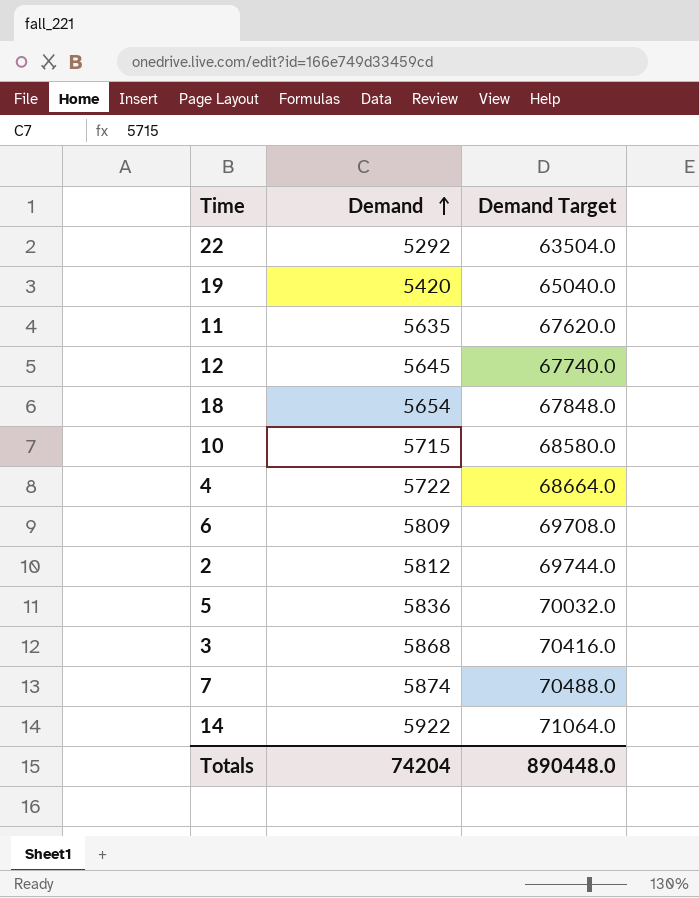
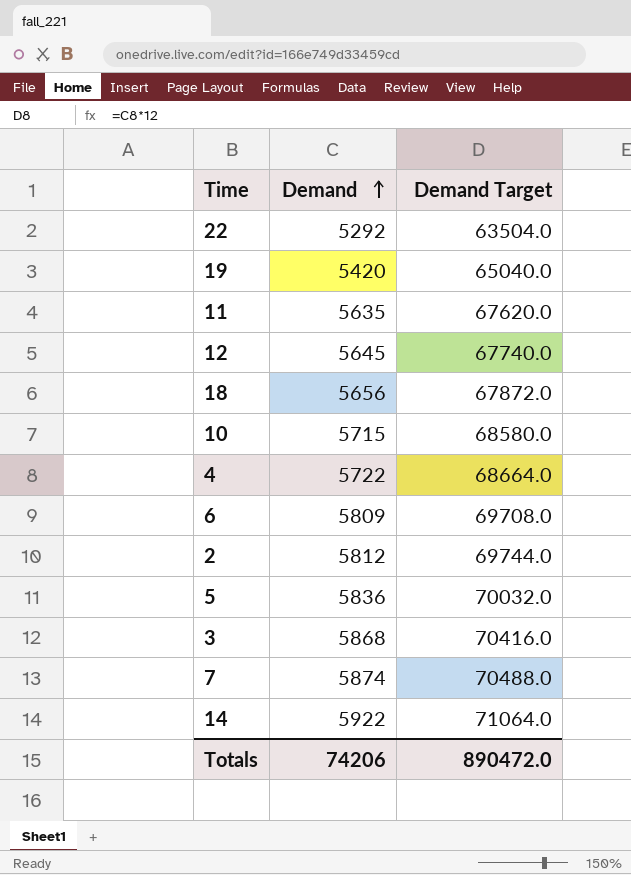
18 | Demand: 5654 -> 5656
18 | Demand Target: 67848.0 -> 67872.0
Totals | Demand: 74204 -> 74206
Totals | Demand Target: 890448.0 -> 890472.0

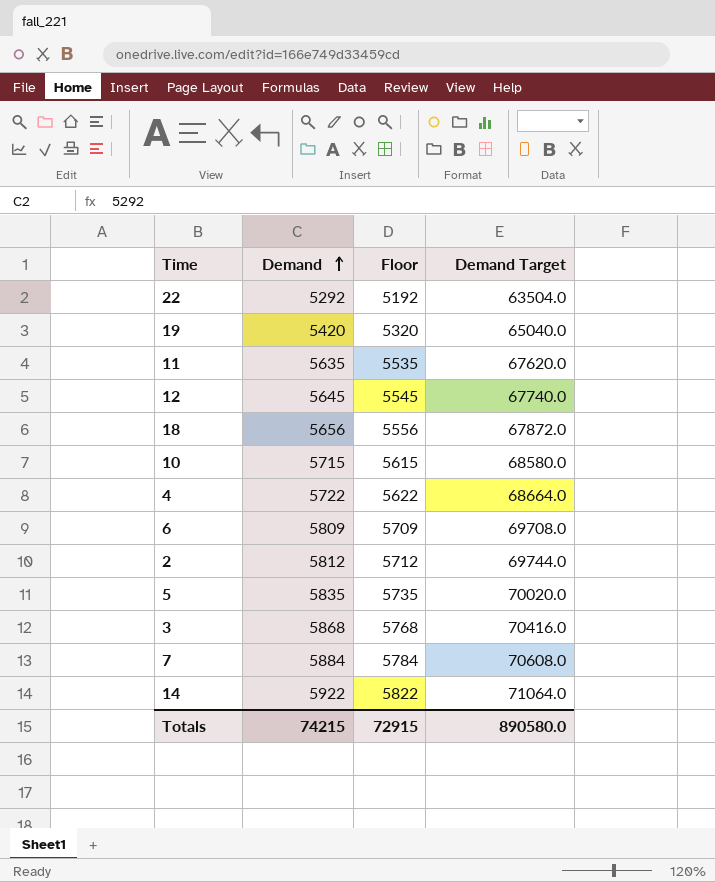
column Floor | formula: none -> [Demand] - 100
5 | Demand: 5836 -> 5835
5 | Demand Target: 70032.0 -> 70020.0
7 | Demand: 5874 -> 5884
7 | Demand Target: 70488.0 -> 70608.0
Totals | Demand: 74206 -> 74215
Totals | Demand Target: 890472.0 -> 890580.0

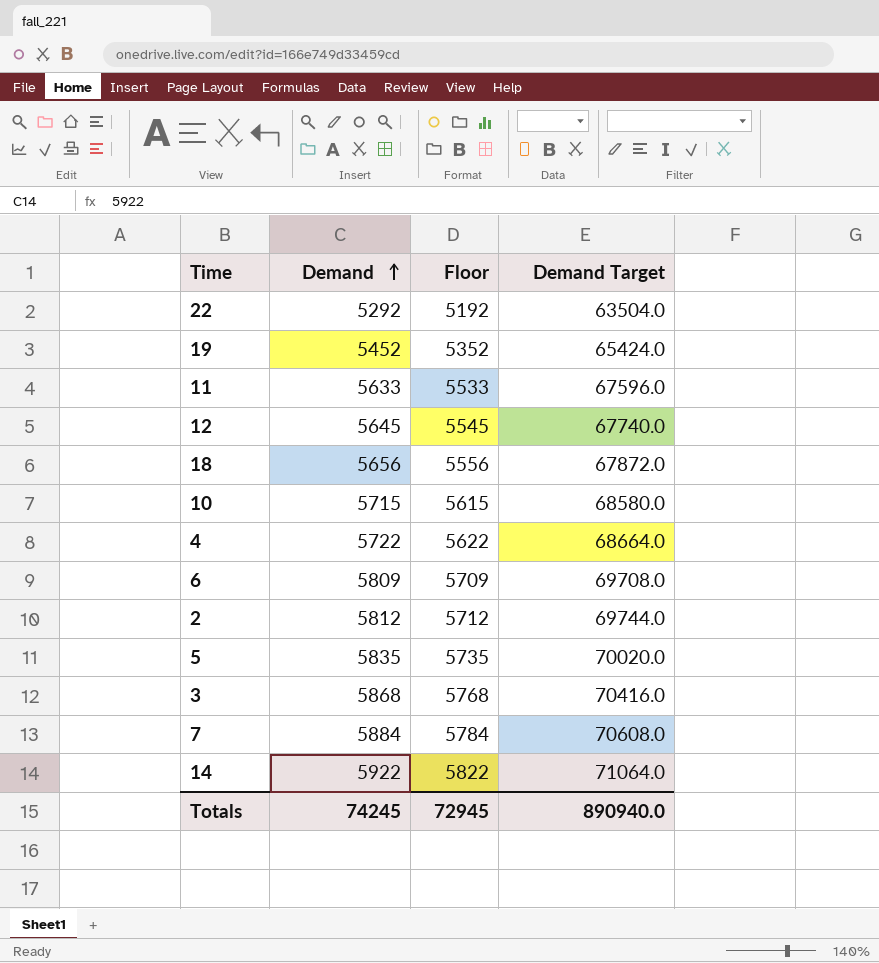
19 | Demand: 5420 -> 5452
19 | Floor: 5320 -> 5352
19 | Demand Target: 65040.0 -> 65424.0
11 | Demand: 5635 -> 5633
11 | Floor: 5535 -> 5533
11 | Demand Target: 67620.0 -> 67596.0
Totals | Demand: 74215 -> 74245
Totals | Floor: 72915 -> 72945
Totals | Demand Target: 890580.0 -> 890940.0

